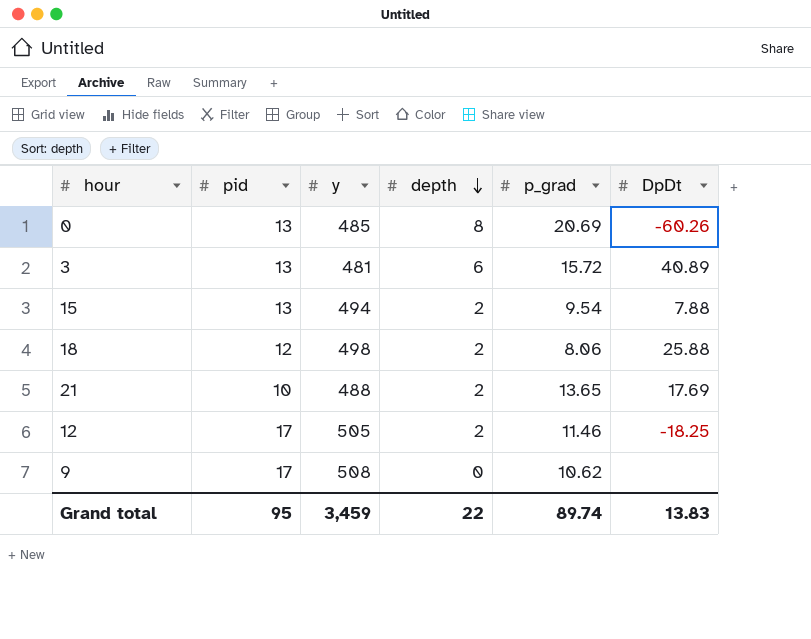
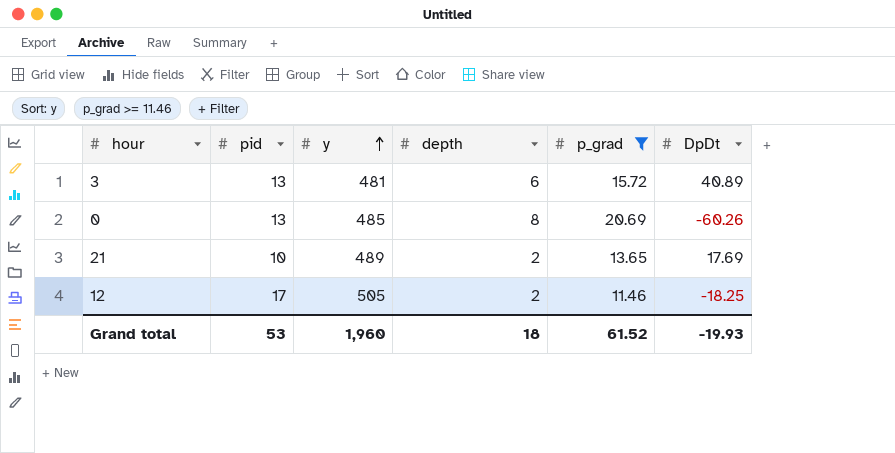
filter: none -> p_grad >= 11.46
row order: depth descending -> y ascending
21 | y: 488 -> 489
Grand total | pid: 95 -> 53
Grand total | y: 3,459 -> 1,960
Grand total | depth: 22 -> 18
Grand total | p_grad: 89.74 -> 61.52
Grand total | DpDt: 13.83 -> -19.93

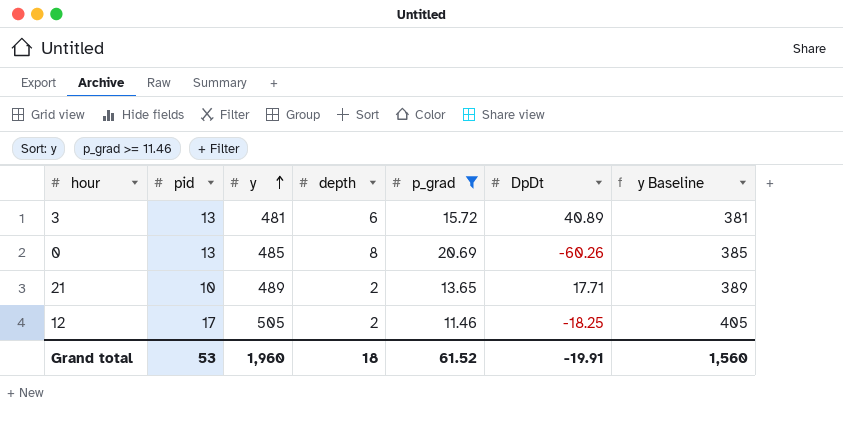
column y Baseline | formula: none -> [y] - 100
21 | DpDt: 17.69 -> 17.71
Grand total | DpDt: -19.93 -> -19.91

